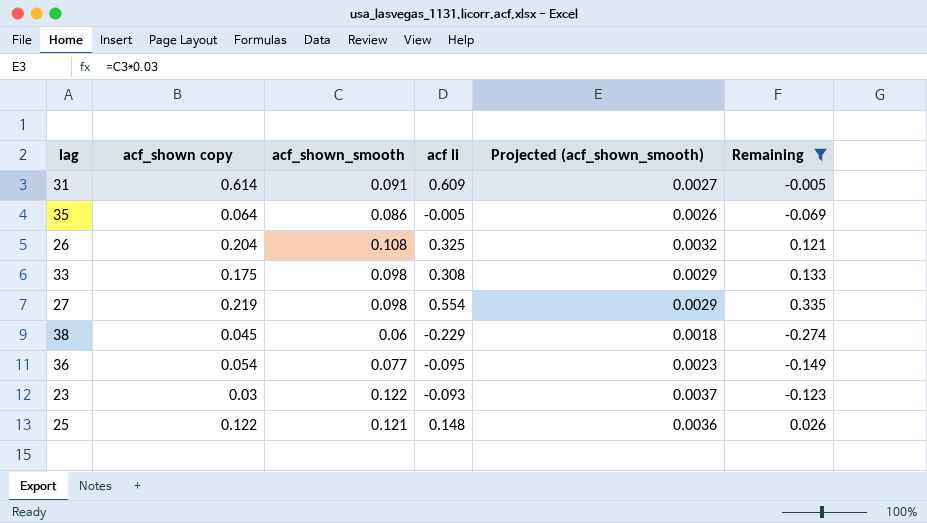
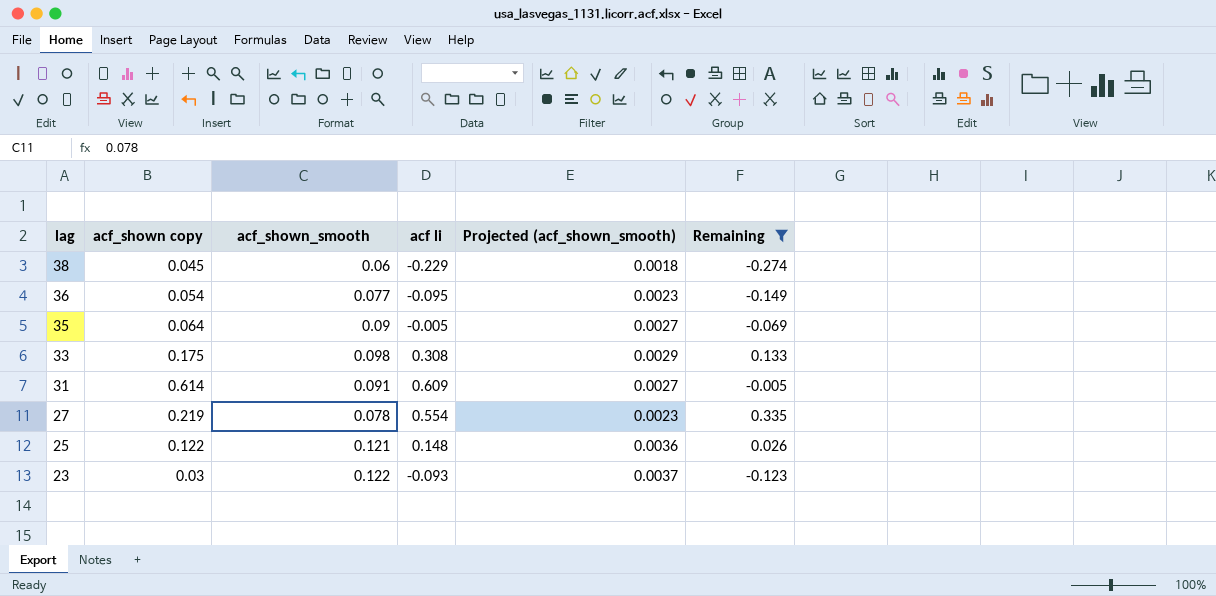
row order: none -> lag descending
row 26: 0.204 | 0.108 | 0.325 | 0.0032 | 0.121 -> none
35 | acf_shown_smooth: 0.086 -> 0.09
35 | Projected (acf_shown_smooth): 0.0026 -> 0.0027
27 | acf_shown_smooth: 0.098 -> 0.078
27 | Projected (acf_shown_smooth): 0.0029 -> 0.0023

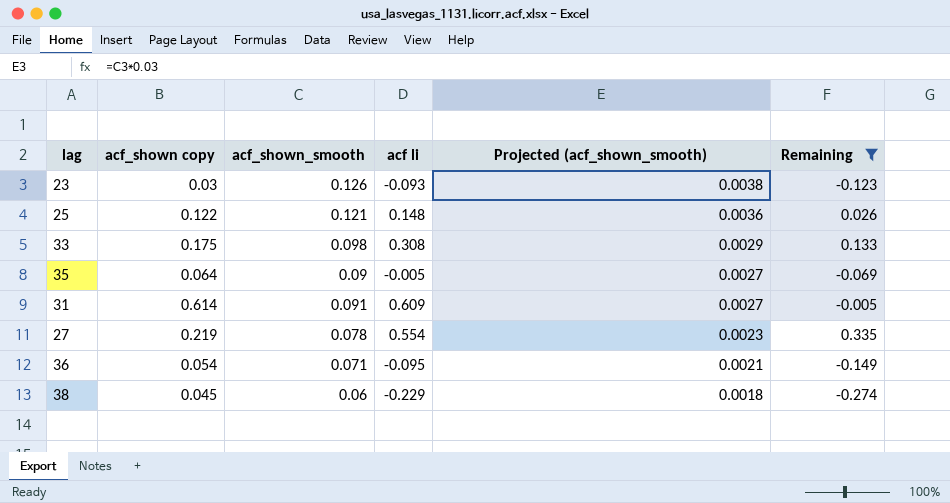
row order: lag descending -> Projected (acf_shown_smooth) descending
23 | acf_shown_smooth: 0.122 -> 0.126
23 | Projected (acf_shown_smooth): 0.0037 -> 0.0038
36 | acf_shown_smooth: 0.077 -> 0.071
36 | Projected (acf_shown_smooth): 0.0023 -> 0.0021

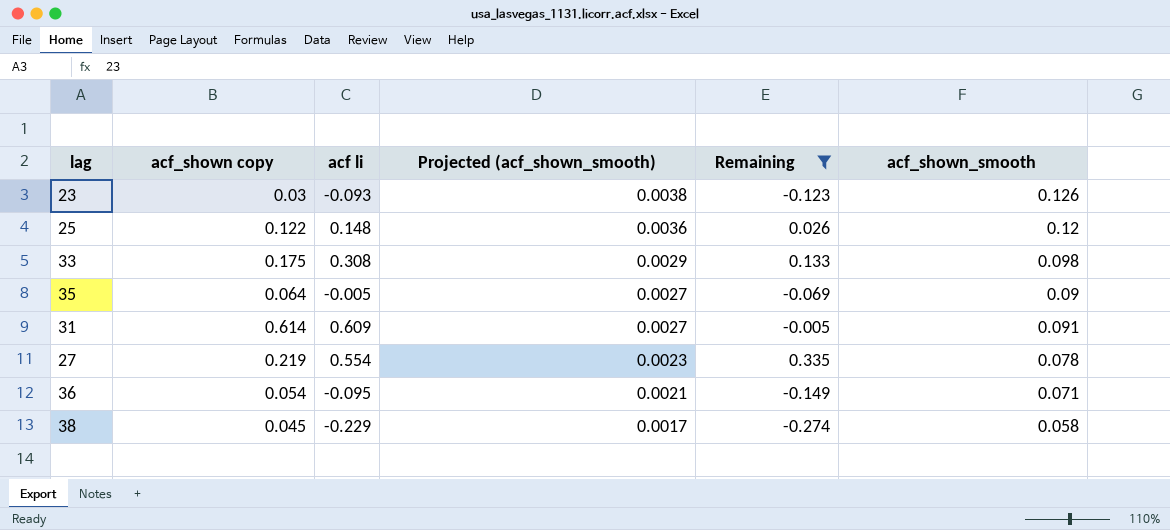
column acf_shown_smooth | position: 3 -> 6
25 | acf_shown_smooth: 0.121 -> 0.12
38 | Projected (acf_shown_smooth): 0.0018 -> 0.0017
38 | acf_shown_smooth: 0.06 -> 0.058

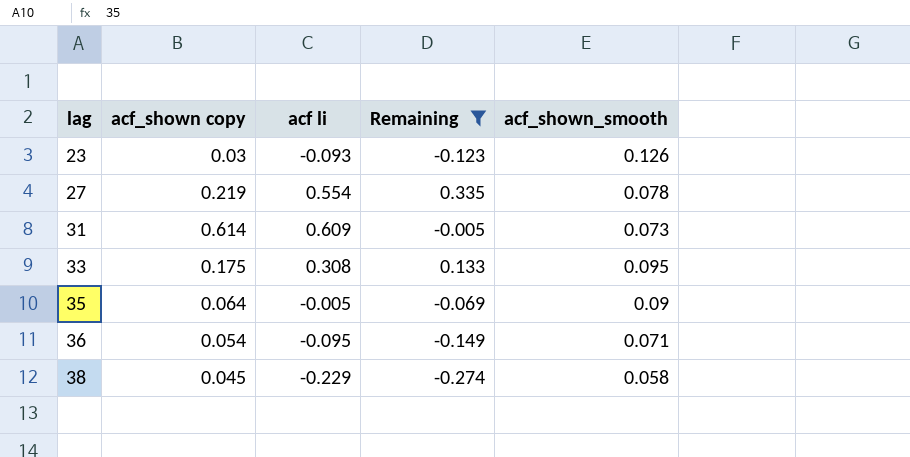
row order: Projected (acf_shown_smooth) descending -> lag ascending
column Projected (acf_shown_smooth) | formula: [acf_shown_smooth] * 0.03 -> none
row 25: 0.122 | 0.148 | 0.0036 | 0.026 | 0.12 -> none
31 | acf_shown_smooth: 0.091 -> 0.073
33 | acf_shown_smooth: 0.098 -> 0.095

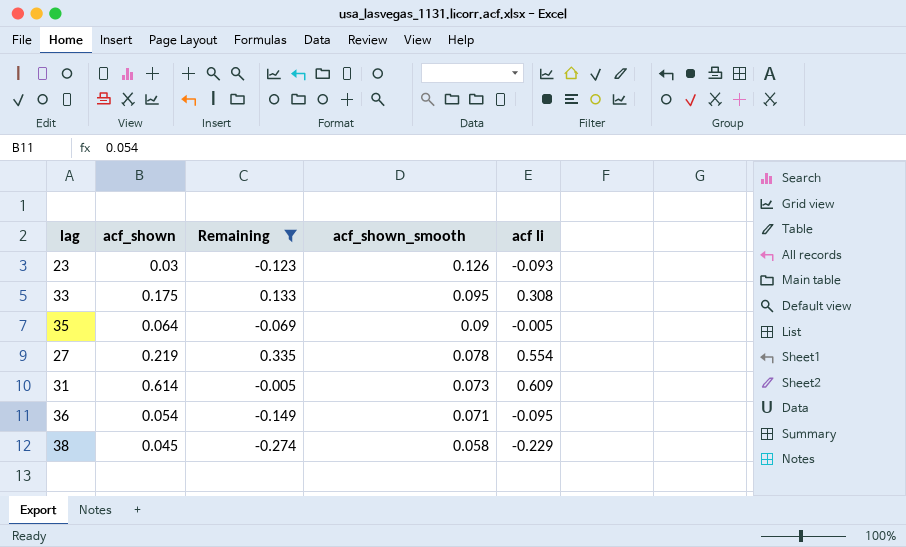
row order: lag ascending -> acf_shown_smooth descending
column name: acf_shown copy -> acf_shown
column acf li | position: 3 -> 5

